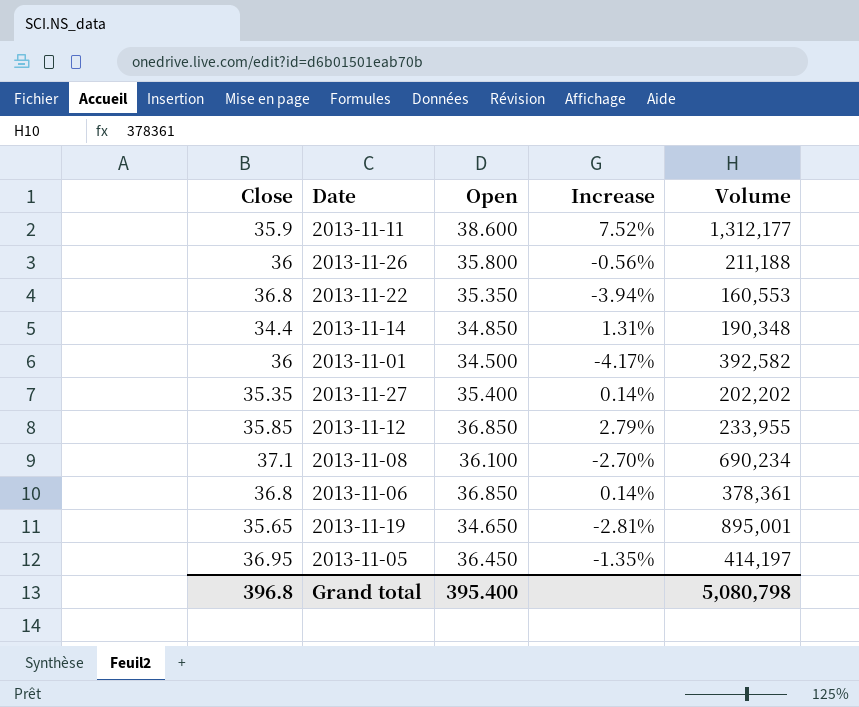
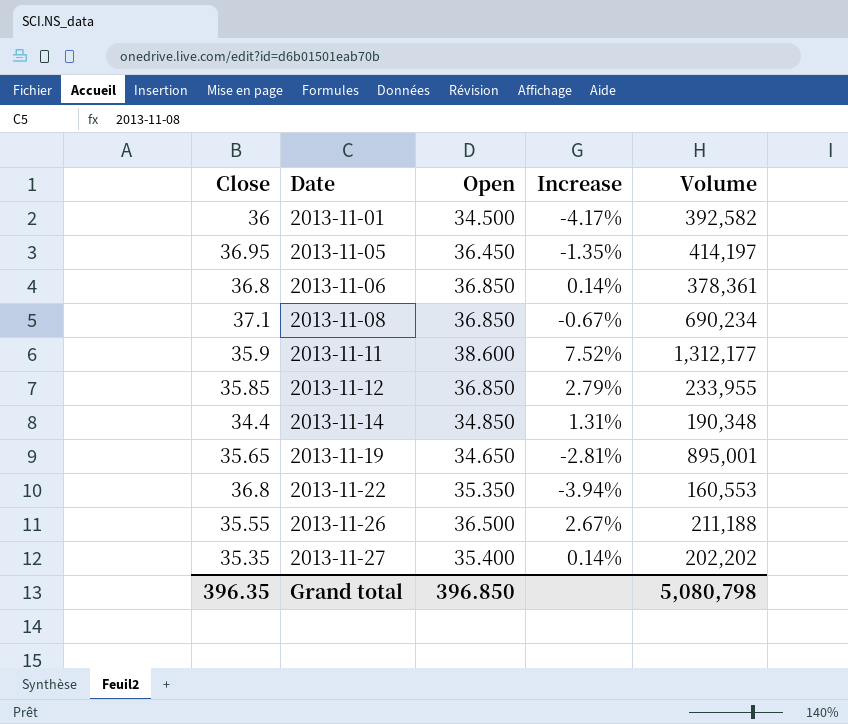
row order: none -> Date ascending
2013-11-08 | Open: 36.100 -> 36.850
2013-11-08 | Increase: -2.70% -> -0.67%
2013-11-26 | Close: 36 -> 35.55
2013-11-26 | Open: 35.800 -> 36.500
2013-11-26 | Increase: -0.56% -> 2.67%
Grand total | Close: 396.8 -> 396.35
Grand total | Open: 395.400 -> 396.850

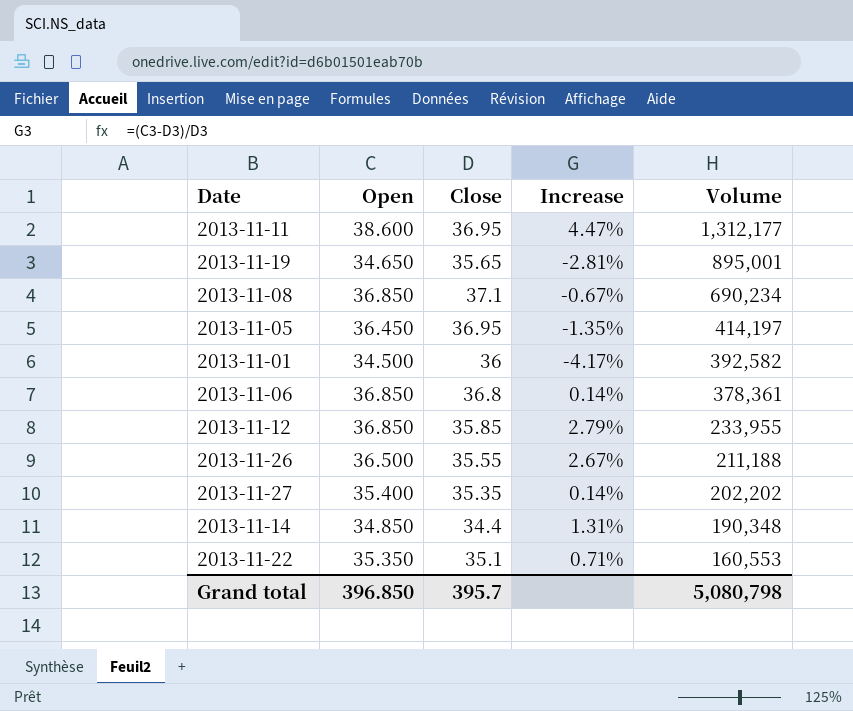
row order: Date ascending -> Volume descending
column Close | position: 1 -> 3
2013-11-11 | Close: 35.9 -> 36.95
2013-11-11 | Increase: 7.52% -> 4.47%
2013-11-22 | Close: 36.8 -> 35.1
2013-11-22 | Increase: -3.94% -> 0.71%
Grand total | Close: 396.35 -> 395.7

